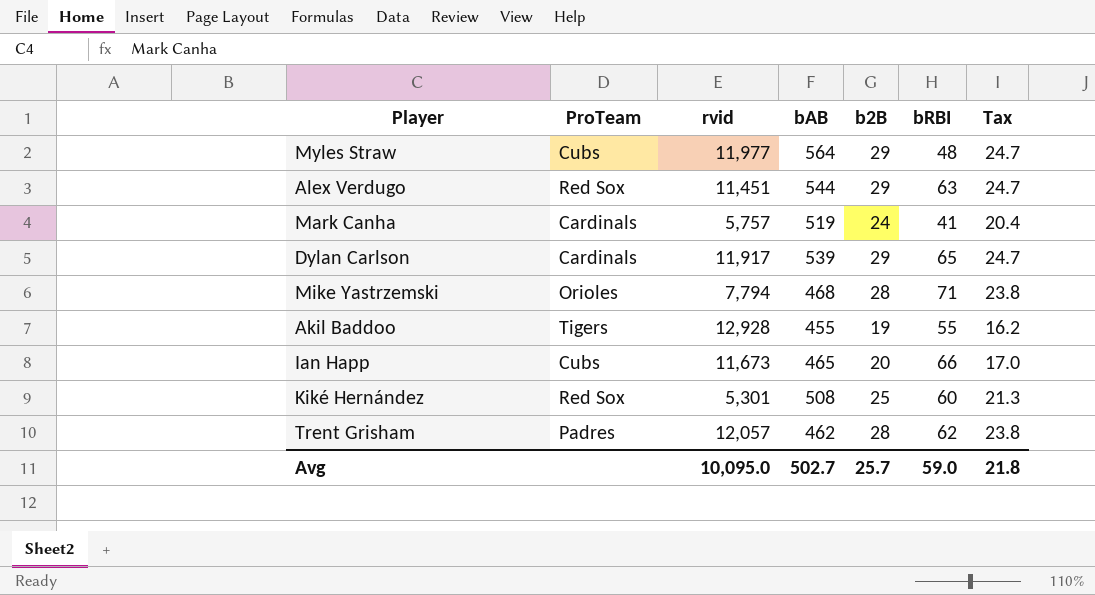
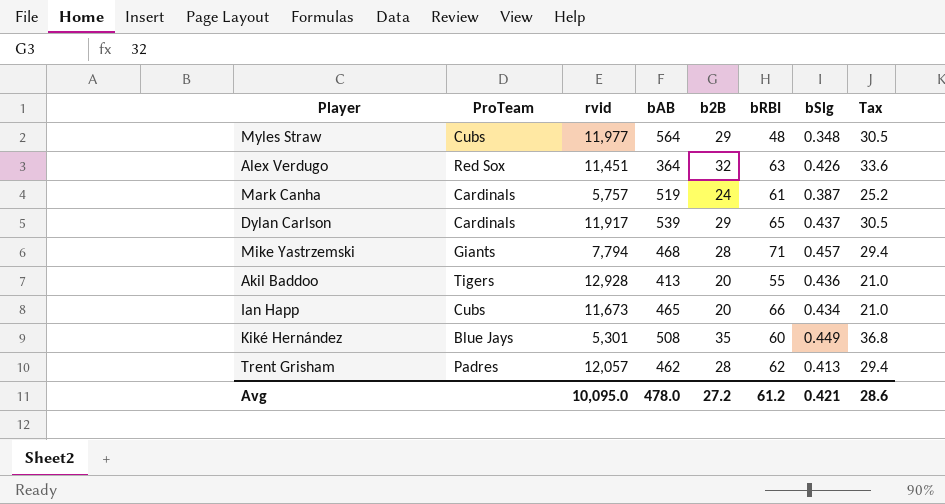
column bSlg | position: none -> 7
column Tax | formula: [b2B] * 0.85 -> [b2B] * 1.05
Alex Verdugo | bAB: 544 -> 364
Alex Verdugo | b2B: 29 -> 32
Mark Canha | bRBI: 41 -> 61
Mike Yastrzemski | ProTeam: Orioles -> Giants
Akil Baddoo | bAB: 455 -> 413
Akil Baddoo | b2B: 19 -> 20
Kiké Hernández | ProTeam: Red Sox -> Blue Jays
Kiké Hernández | b2B: 25 -> 35
Avg | bAB: 502.7 -> 478.0
Avg | b2B: 25.7 -> 27.2
Avg | bRBI: 59.0 -> 61.2
Avg | Tax: 21.8 -> 28.6

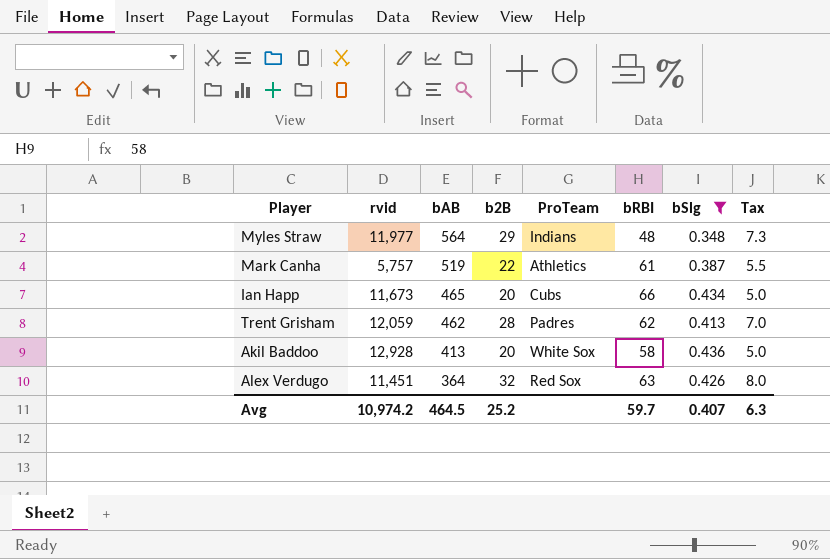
filter: none -> bSlg <= 0.436
row order: none -> bAB descending
column ProTeam | position: 2 -> 5
column Tax | formula: [b2B] * 1.05 -> [b2B] * 0.25
Myles Straw | ProTeam: Cubs -> Indians
Mark Canha | b2B: 24 -> 22
Mark Canha | ProTeam: Cardinals -> Athletics
Trent Grisham | rvid: 12,057 -> 12,059
Akil Baddoo | ProTeam: Tigers -> White Sox
Akil Baddoo | bRBI: 55 -> 58
Avg | rvid: 10,095.0 -> 10,974.2
Avg | bAB: 478.0 -> 464.5
Avg | b2B: 27.2 -> 25.2
Avg | bRBI: 61.2 -> 59.7
Avg | bSlg: 0.421 -> 0.407
Avg | Tax: 28.6 -> 6.3

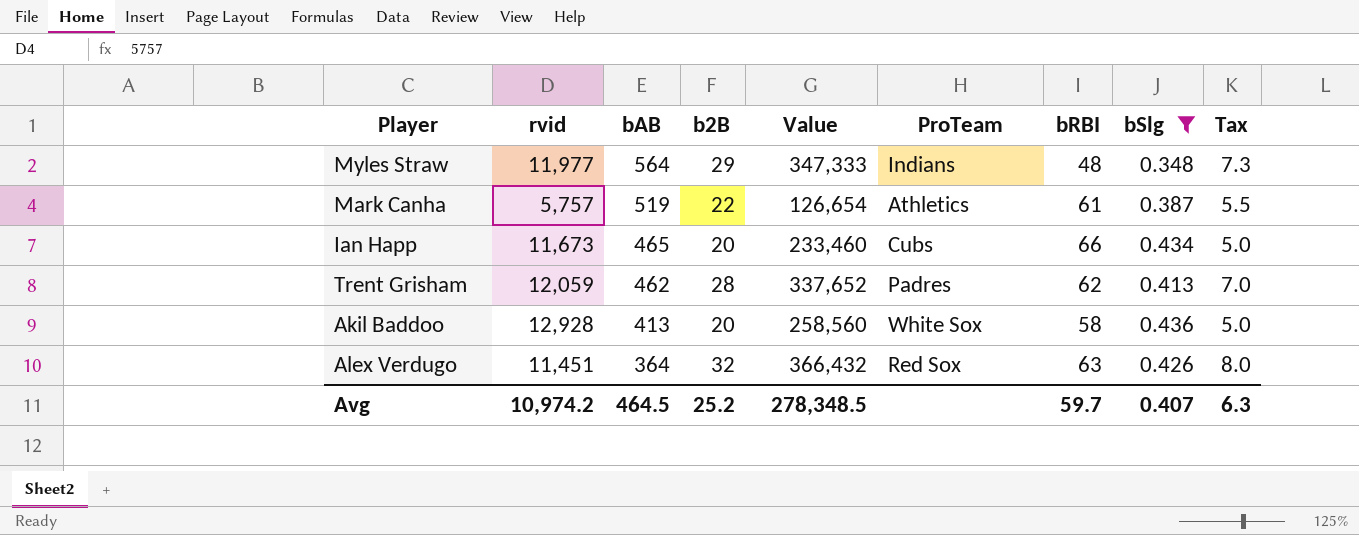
column Value | formula: none -> [rvid] * [b2B]

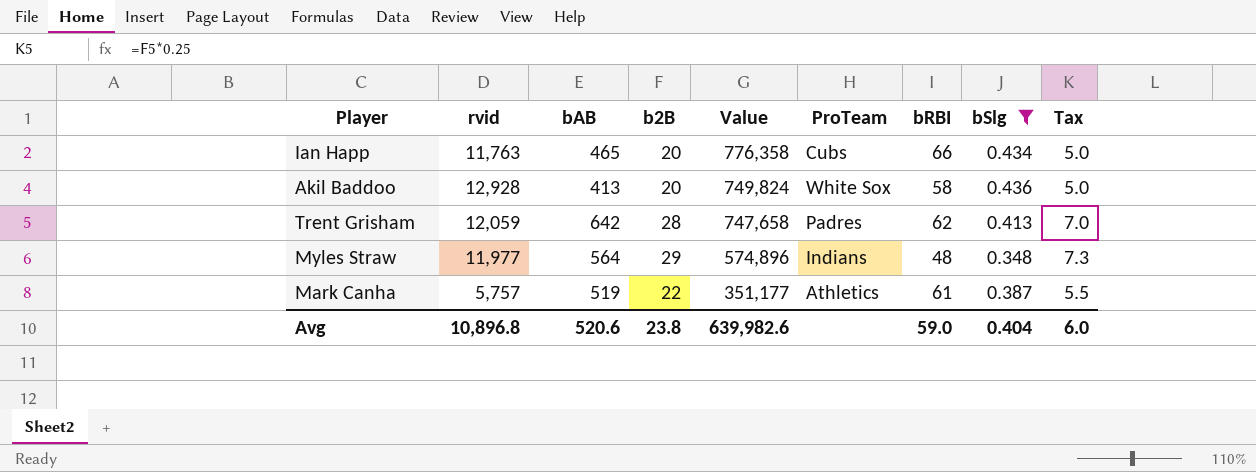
row order: bAB descending -> Value descending
column Value | formula: [rvid] * [b2B] -> [rvid] * [bRBI]
row Alex Verdugo: 11,451 | 364 | 32 | 366,432 | Red Sox | 63 | 0.426 | 8.0 -> none
Ian Happ | rvid: 11,673 -> 11,763
Trent Grisham | bAB: 462 -> 642
Avg | rvid: 10,974.2 -> 10,896.8
Avg | bAB: 464.5 -> 520.6
Avg | b2B: 25.2 -> 23.8
Avg | Value: 278,348.5 -> 639,982.6
Avg | bRBI: 59.7 -> 59.0
Avg | bSlg: 0.407 -> 0.404
Avg | Tax: 6.3 -> 6.0

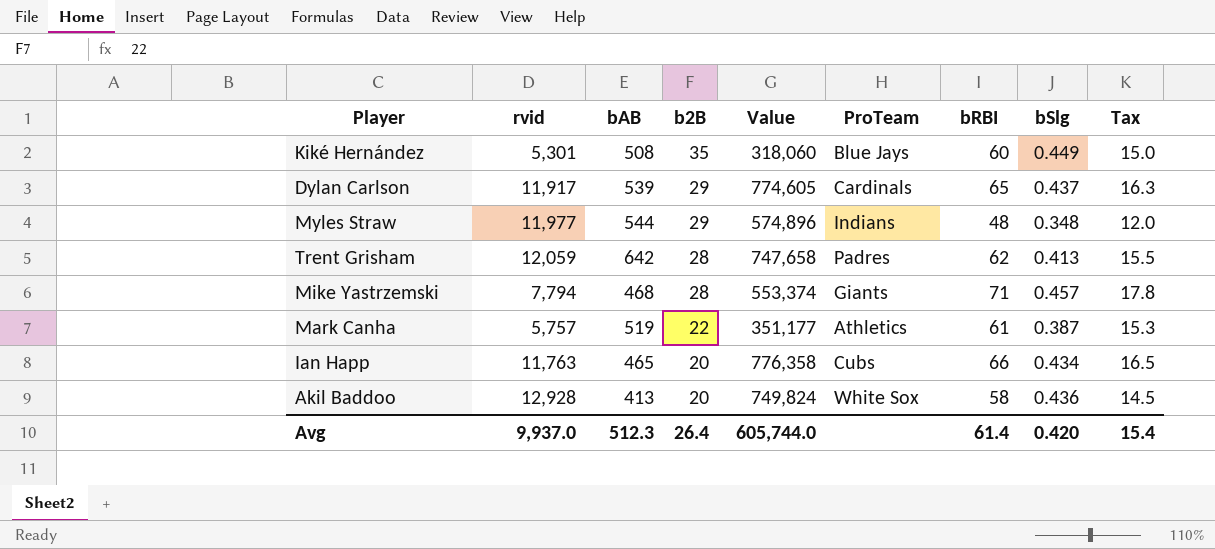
filter: bSlg <= 0.436 -> none
row order: Value descending -> b2B descending
column Tax | formula: [b2B] * 0.25 -> [bRBI] * 0.25
Myles Straw | bAB: 564 -> 544
Avg | rvid: 10,896.8 -> 9,937.0
Avg | bAB: 520.6 -> 512.3
Avg | b2B: 23.8 -> 26.4
Avg | Value: 639,982.6 -> 605,744.0
Avg | bRBI: 59.0 -> 61.4
Avg | bSlg: 0.404 -> 0.420
Avg | Tax: 6.0 -> 15.4

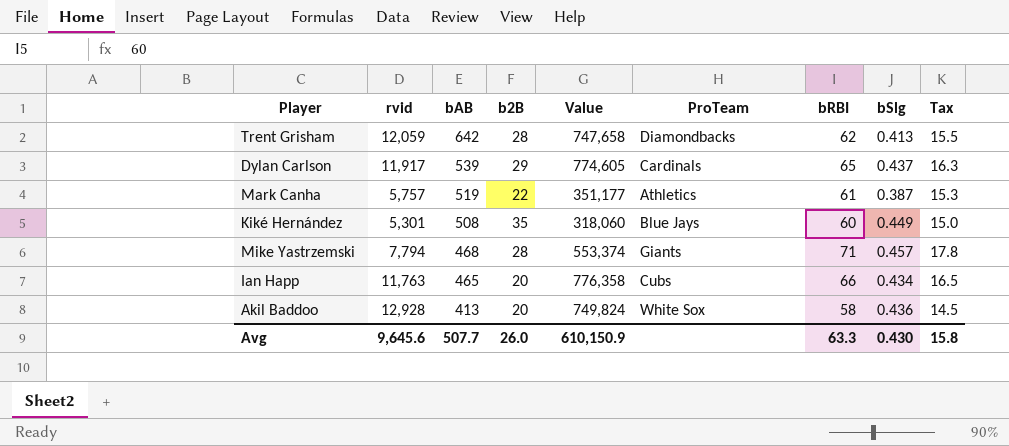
row order: b2B descending -> bAB descending
row Myles Straw: 11,977 | 544 | 29 | 574,896 | Indians | 48 | 0.348 | 12.0 -> none
Trent Grisham | ProTeam: Padres -> Diamondbacks
Avg | rvid: 9,937.0 -> 9,645.6
Avg | bAB: 512.3 -> 507.7
Avg | b2B: 26.4 -> 26.0
Avg | Value: 605,744.0 -> 610,150.9
Avg | bRBI: 61.4 -> 63.3
Avg | bSlg: 0.420 -> 0.430
Avg | Tax: 15.4 -> 15.8

